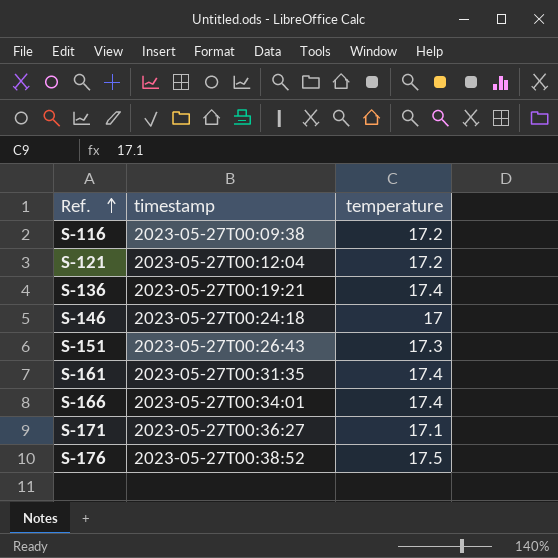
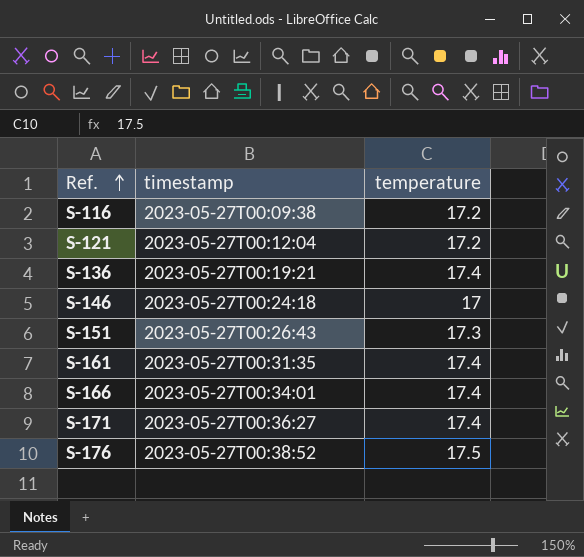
S-171 | temperature: 17.1 -> 17.4

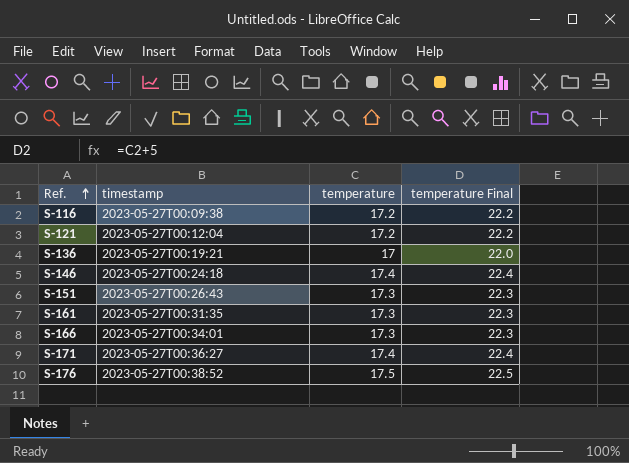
column temperature Final | formula: none -> [temperature] + 5
S-136 | temperature: 17.4 -> 17
S-146 | temperature: 17 -> 17.4
S-161 | temperature: 17.4 -> 17.3
S-166 | temperature: 17.4 -> 17.3

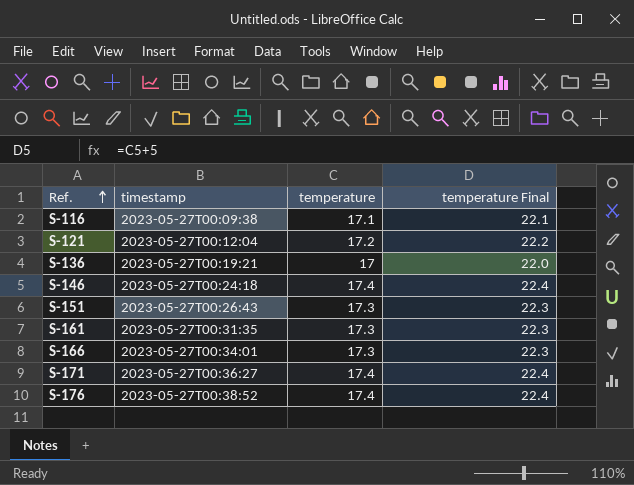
S-116 | temperature: 17.2 -> 17.1
S-116 | temperature Final: 22.2 -> 22.1
S-176 | temperature: 17.5 -> 17.4
S-176 | temperature Final: 22.5 -> 22.4

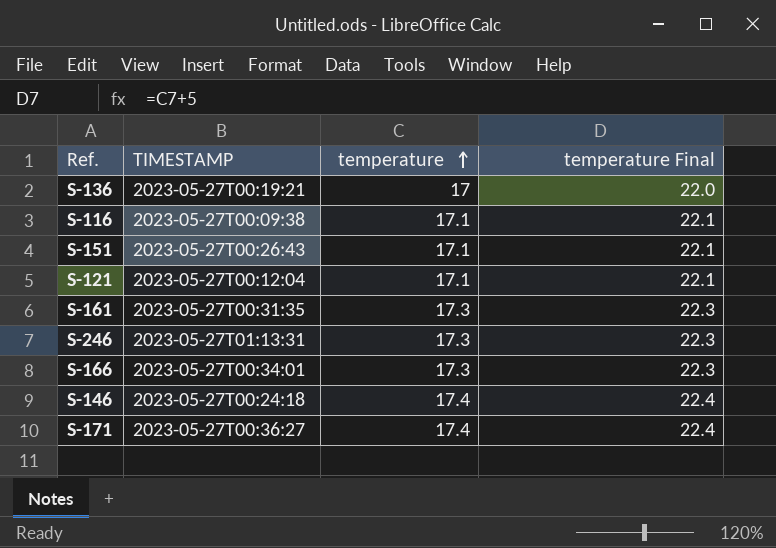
row order: Ref. ascending -> temperature ascending
column name: timestamp -> TIMESTAMP
row S-176: 2023-05-27T00:38:52 | 17.4 | 22.4 -> none
S-151 | temperature: 17.3 -> 17.1
S-151 | temperature Final: 22.3 -> 22.1
S-121 | temperature: 17.2 -> 17.1
S-121 | temperature Final: 22.2 -> 22.1
row S-246: none -> 2023-05-27T01:13:31 | 17.3 | 22.3

